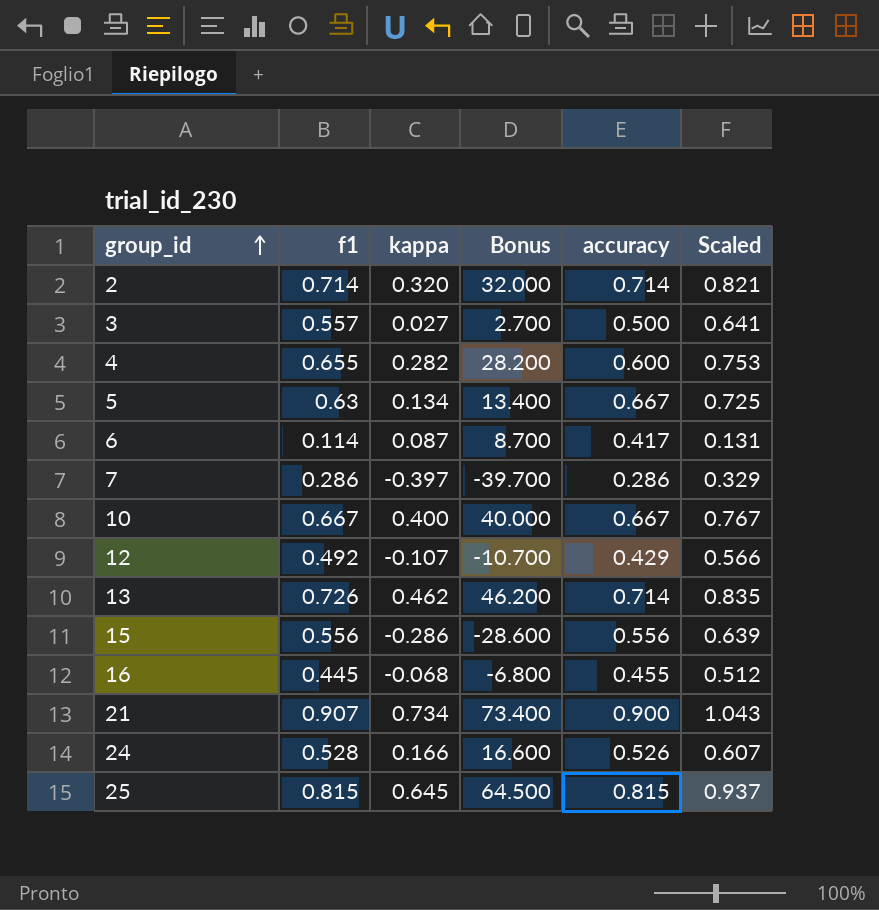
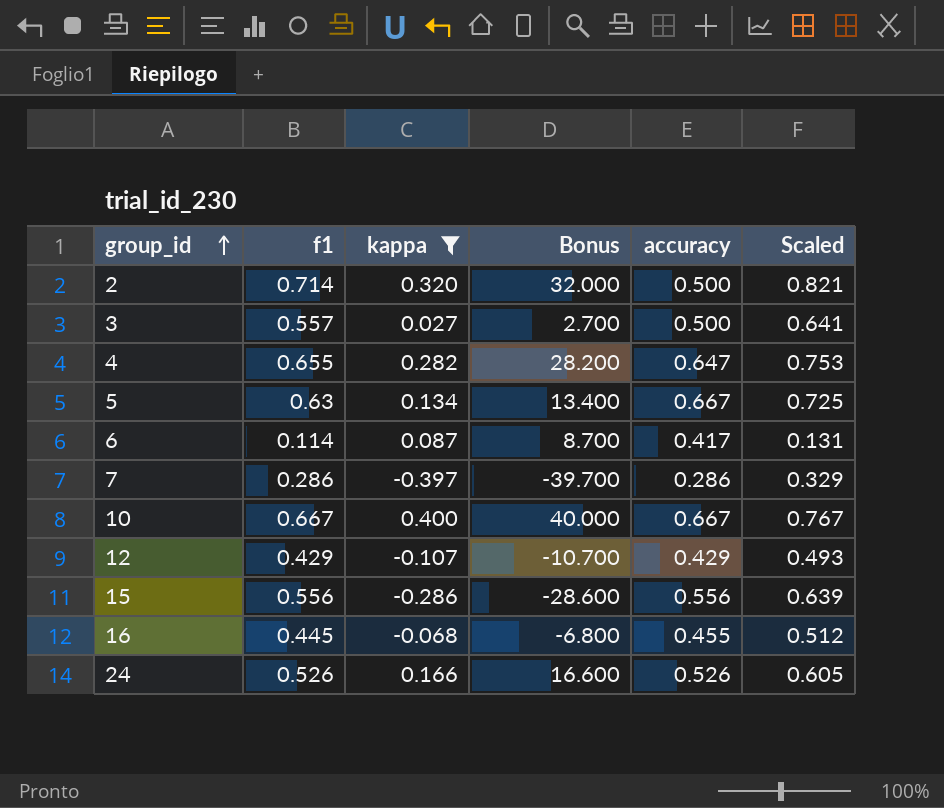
filter: none -> kappa <= 0.400
2 | accuracy: 0.714 -> 0.500
4 | accuracy: 0.600 -> 0.647
12 | f1: 0.492 -> 0.429
12 | Scaled: 0.566 -> 0.493
24 | f1: 0.528 -> 0.526
24 | Scaled: 0.607 -> 0.605

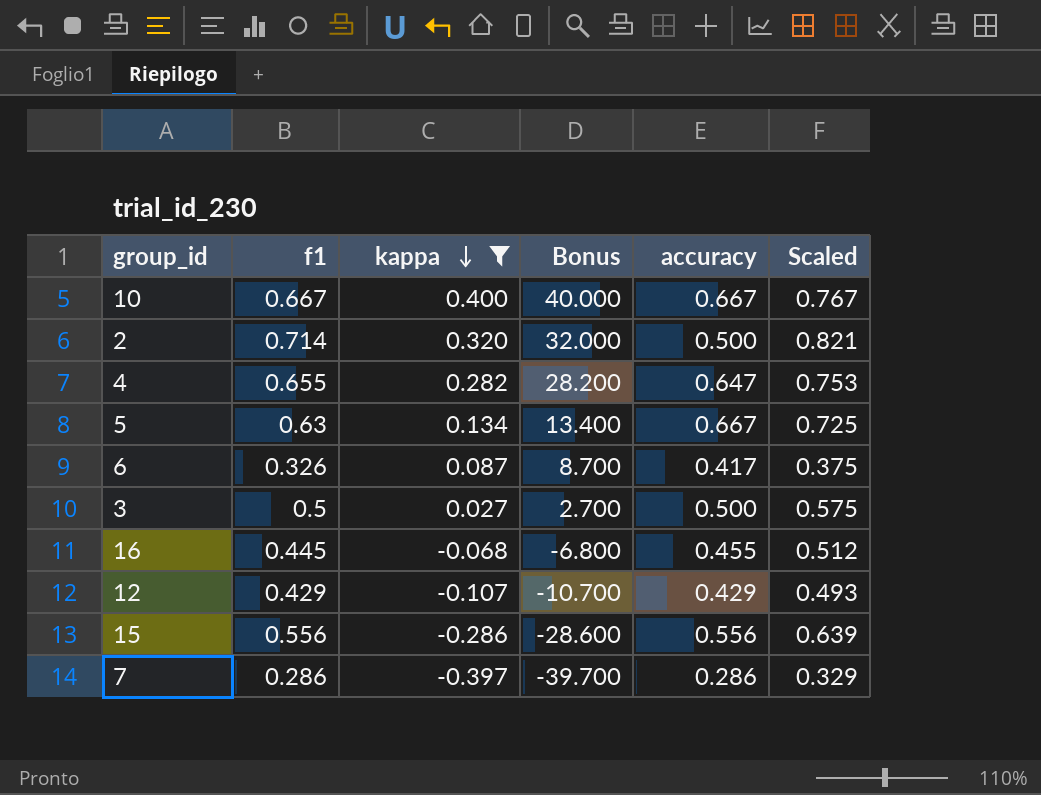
row order: group_id ascending -> kappa descending
row 24: 0.526 | 0.166 | 16.600 | 0.526 | 0.605 -> none
6 | f1: 0.114 -> 0.326
6 | Scaled: 0.131 -> 0.375
3 | f1: 0.557 -> 0.5
3 | Scaled: 0.641 -> 0.575

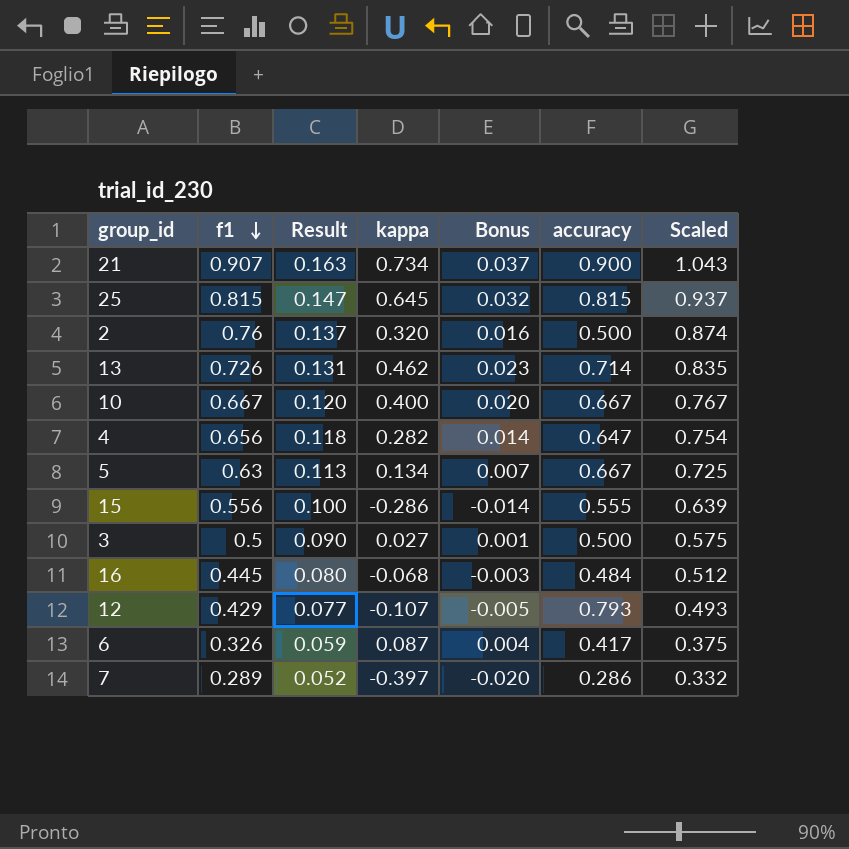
filter: kappa <= 0.400 -> none
row order: kappa descending -> f1 descending
column Result | formula: none -> [f1] * 0.18
column Bonus | formula: [kappa] * 100 -> [kappa] * 0.05
2 | f1: 0.714 -> 0.76
2 | Scaled: 0.821 -> 0.874
4 | f1: 0.655 -> 0.656
4 | Scaled: 0.753 -> 0.754
15 | accuracy: 0.556 -> 0.555
16 | accuracy: 0.455 -> 0.484
12 | accuracy: 0.429 -> 0.793
7 | f1: 0.286 -> 0.289
7 | Scaled: 0.329 -> 0.332

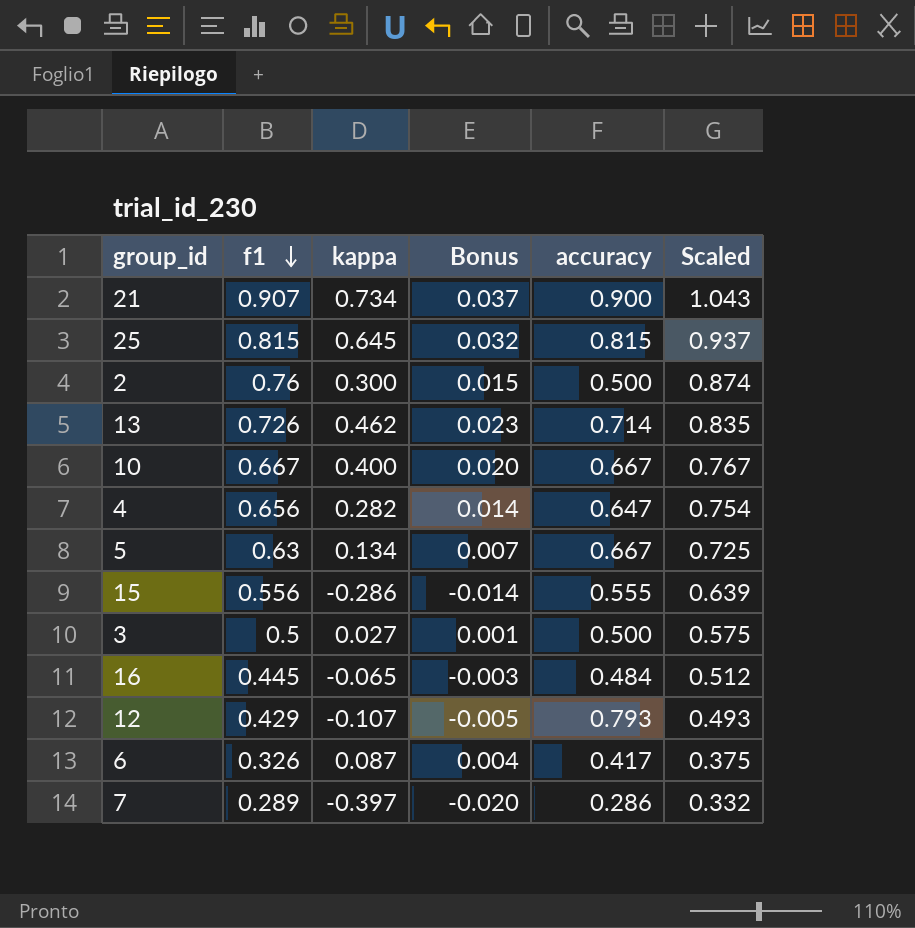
column Result | formula: [f1] * 0.18 -> none
2 | kappa: 0.320 -> 0.300
2 | Bonus: 0.016 -> 0.015
16 | kappa: -0.068 -> -0.065

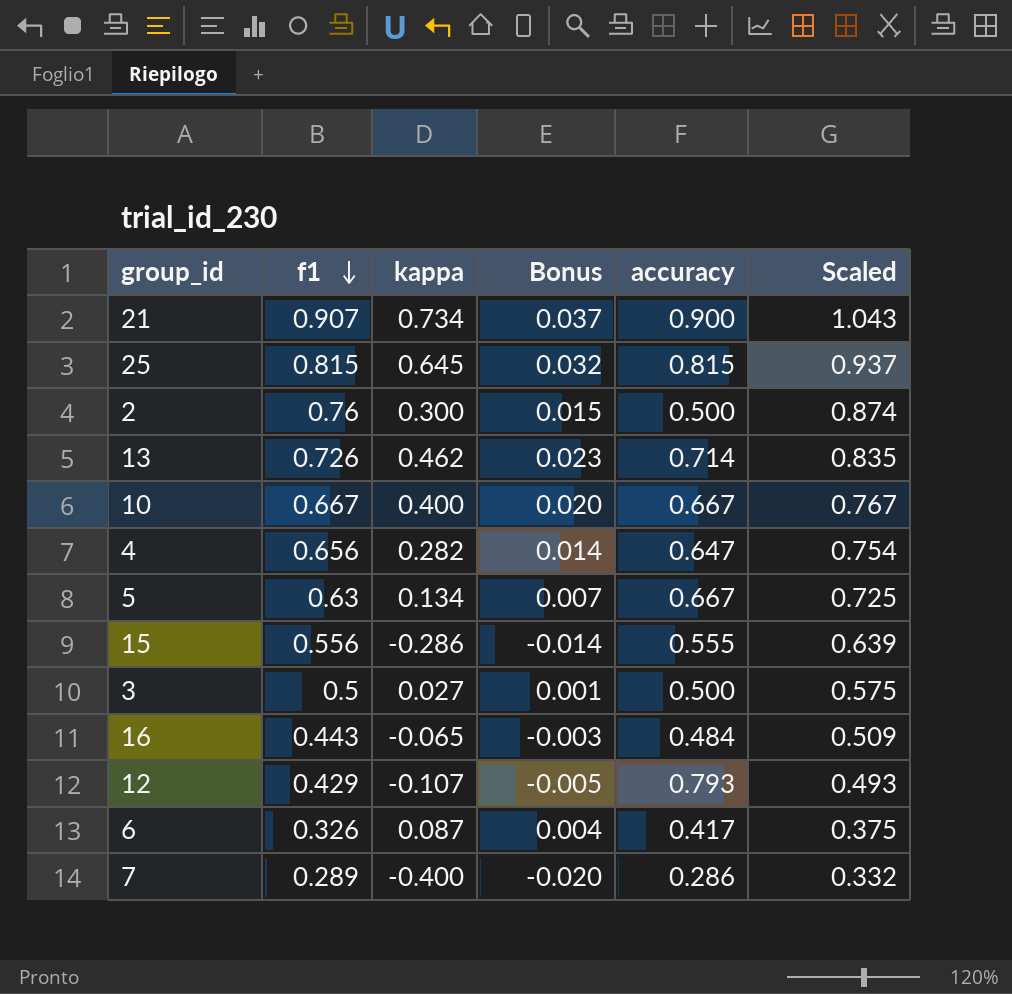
16 | f1: 0.445 -> 0.443
16 | Scaled: 0.512 -> 0.509
7 | kappa: -0.397 -> -0.400

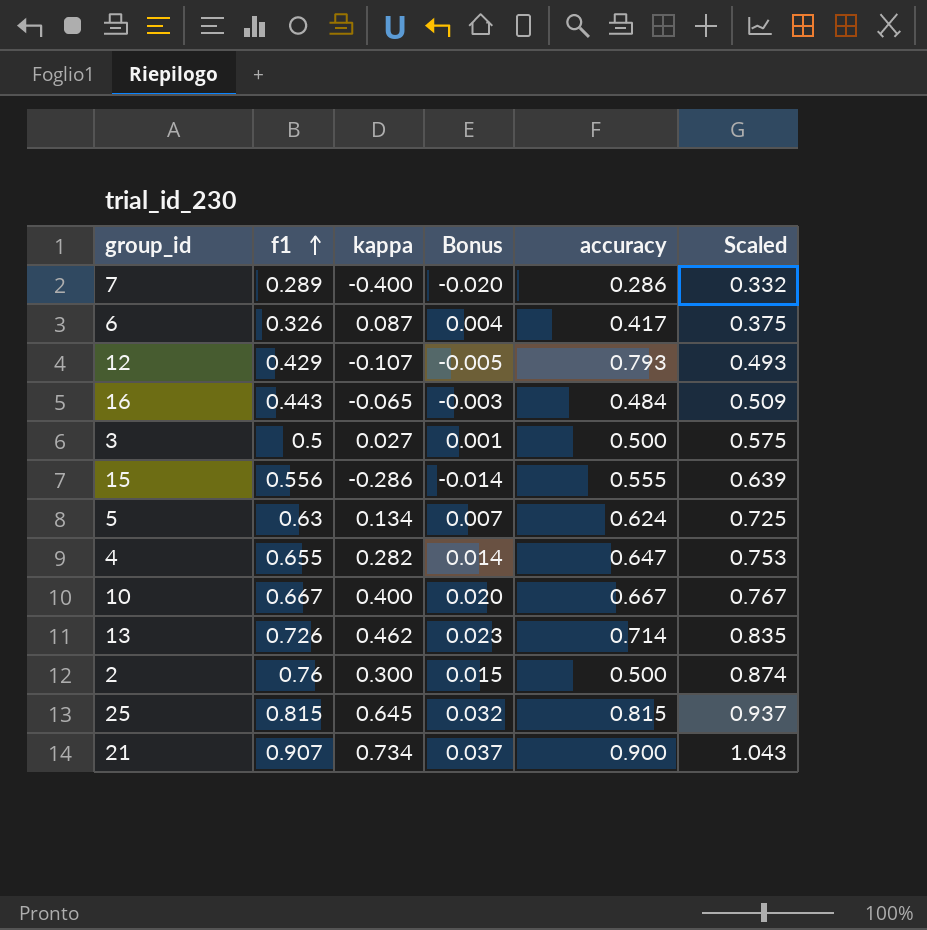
row order: f1 descending -> f1 ascending
5 | accuracy: 0.667 -> 0.624
4 | f1: 0.656 -> 0.655
4 | Scaled: 0.754 -> 0.753

